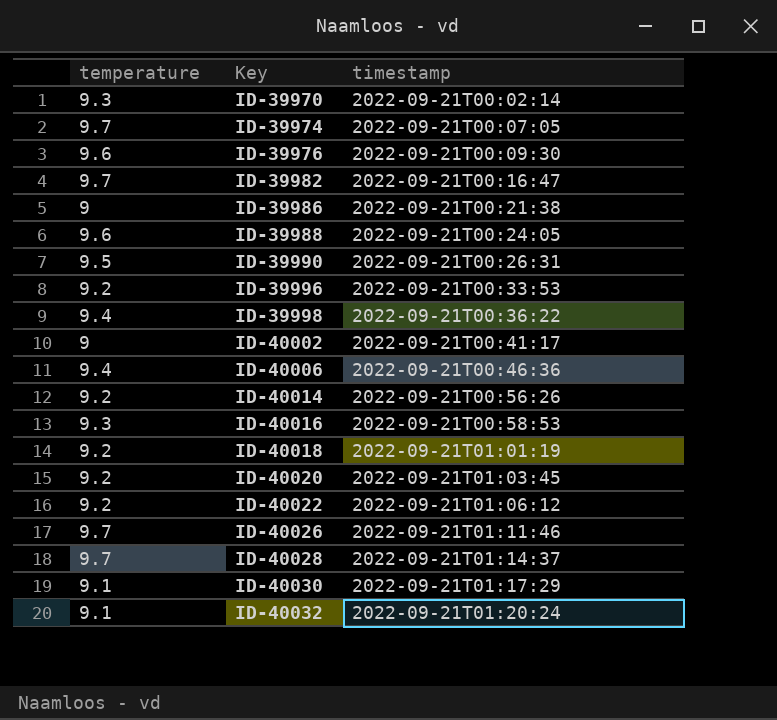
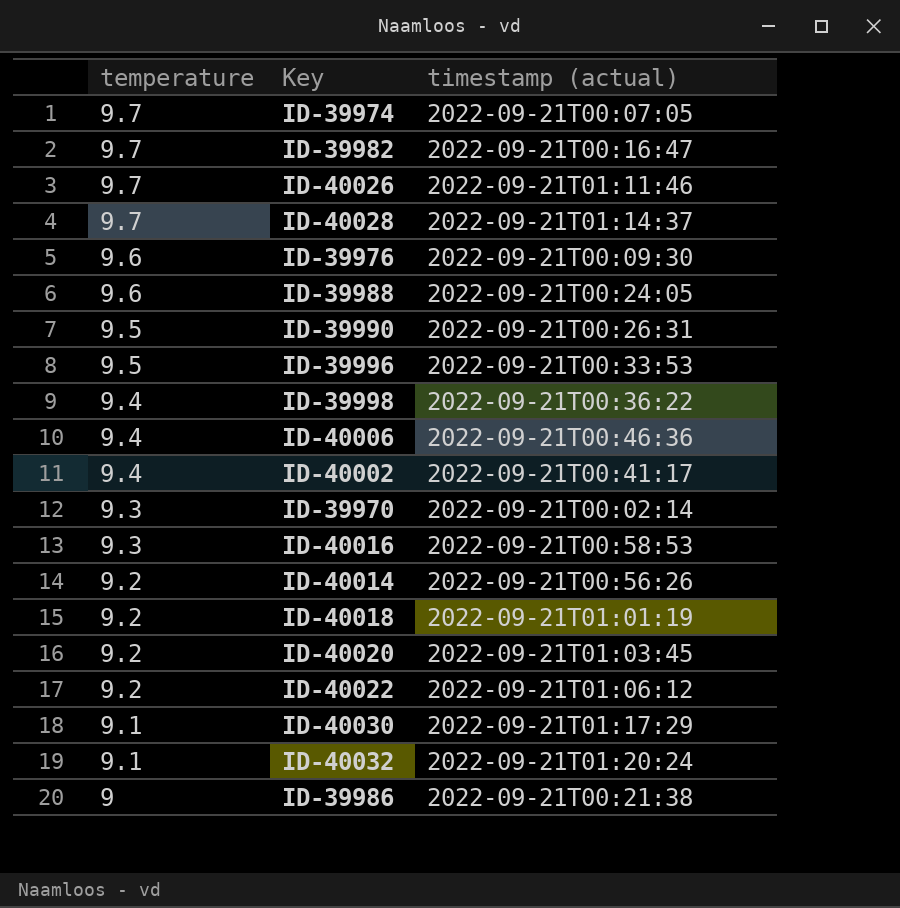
row order: Key ascending -> temperature descending
column name: timestamp -> timestamp (actual)
ID-39996 | temperature: 9.2 -> 9.5
ID-40002 | temperature: 9 -> 9.4

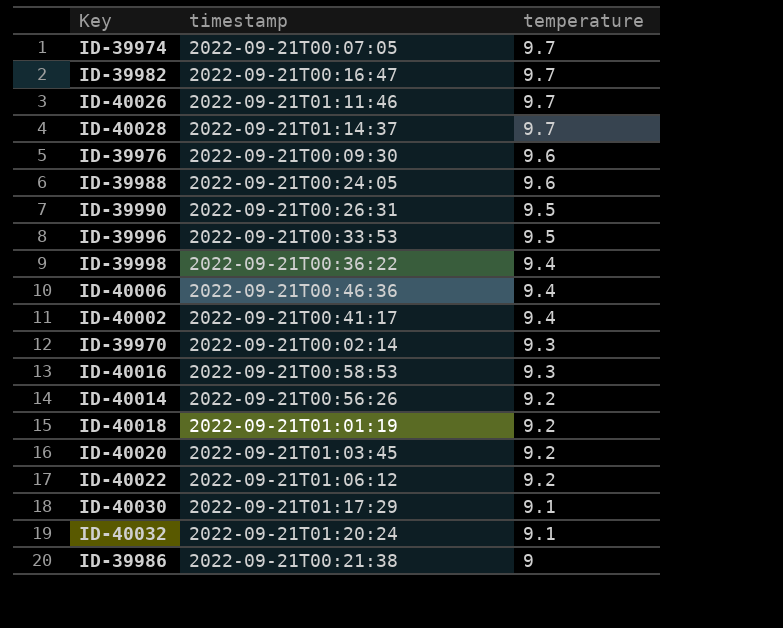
column name: timestamp (actual) -> timestamp
column temperature | position: 1 -> 3

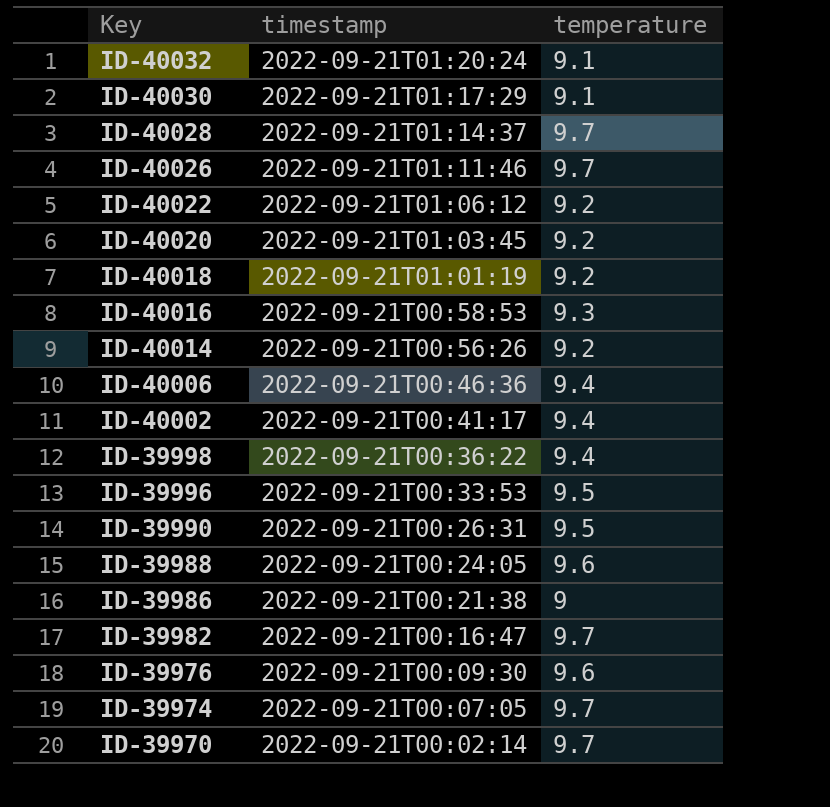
row order: temperature descending -> Key descending
ID-39970 | temperature: 9.3 -> 9.7

